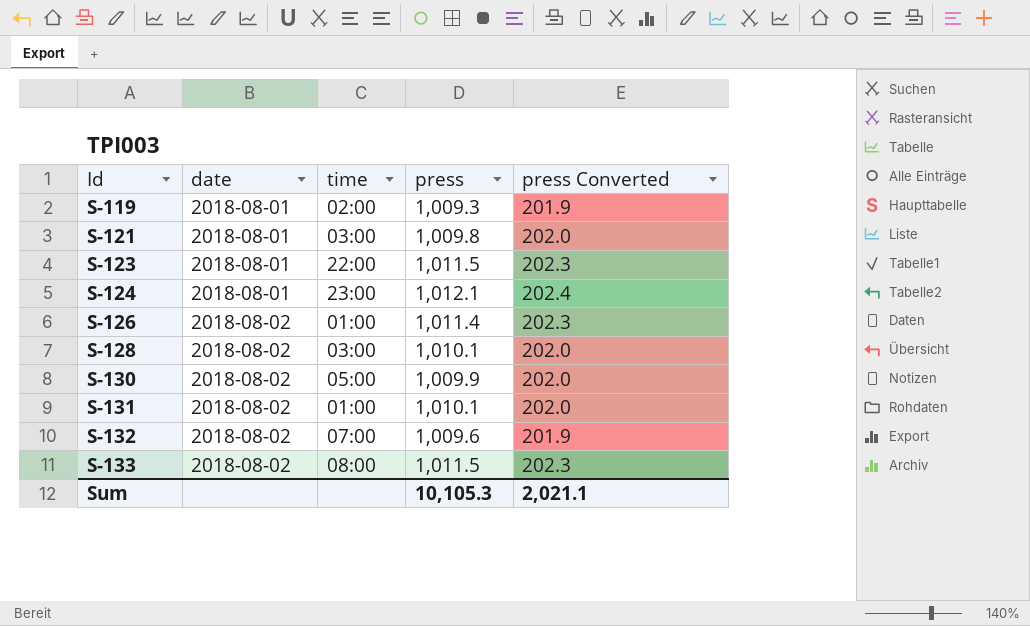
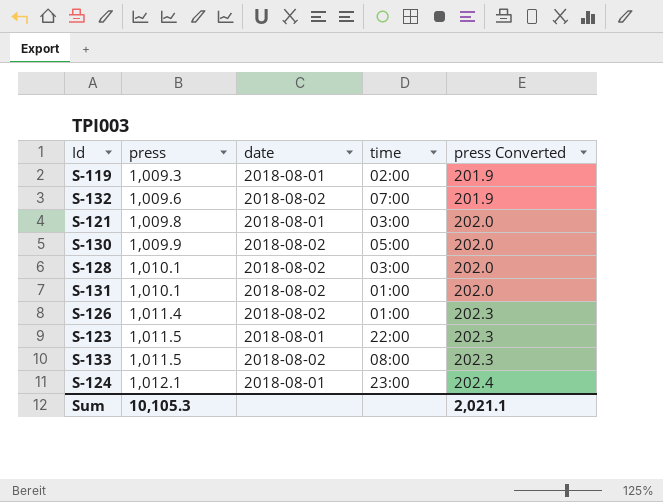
row order: Id ascending -> press ascending
column press | position: 4 -> 2

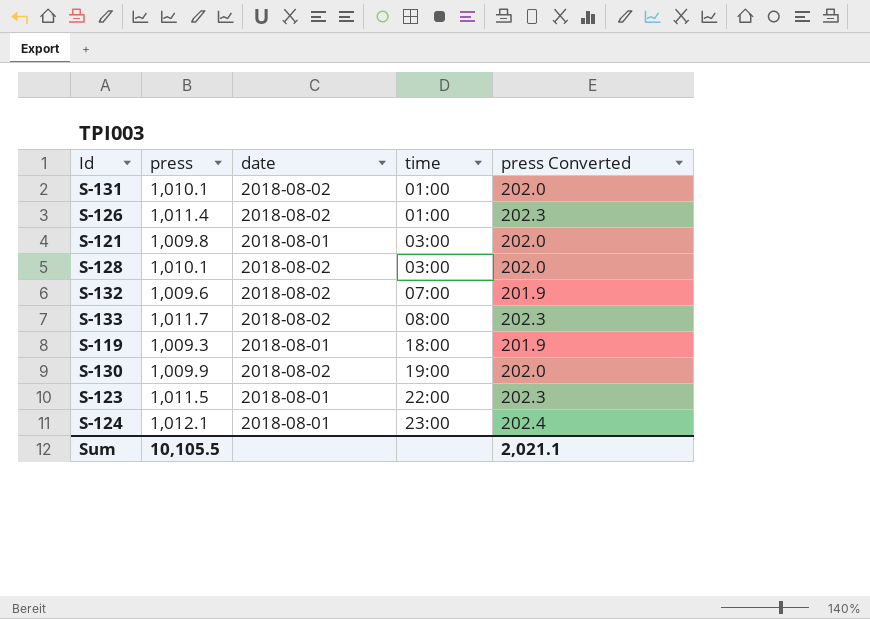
row order: press ascending -> time ascending
S-133 | press: 1,011.5 -> 1,011.7
S-119 | time: 02:00 -> 18:00
S-130 | time: 05:00 -> 19:00
Sum | press: 10,105.3 -> 10,105.5

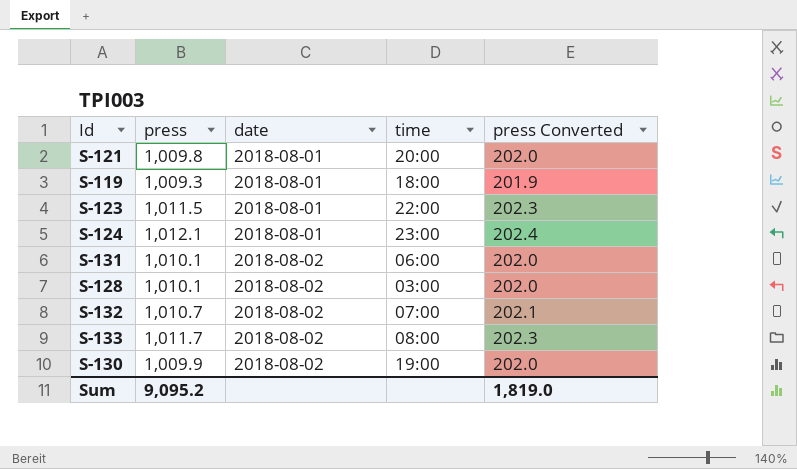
row order: time ascending -> date ascending
row S-126: 1,011.4 | 2018-08-02 | 01:00 | 202.3 -> none
S-121 | time: 03:00 -> 20:00
S-131 | time: 01:00 -> 06:00
S-132 | press: 1,009.6 -> 1,010.7
S-132 | press Converted: 201.9 -> 202.1
Sum | press: 10,105.5 -> 9,095.2
Sum | press Converted: 2,021.1 -> 1,819.0

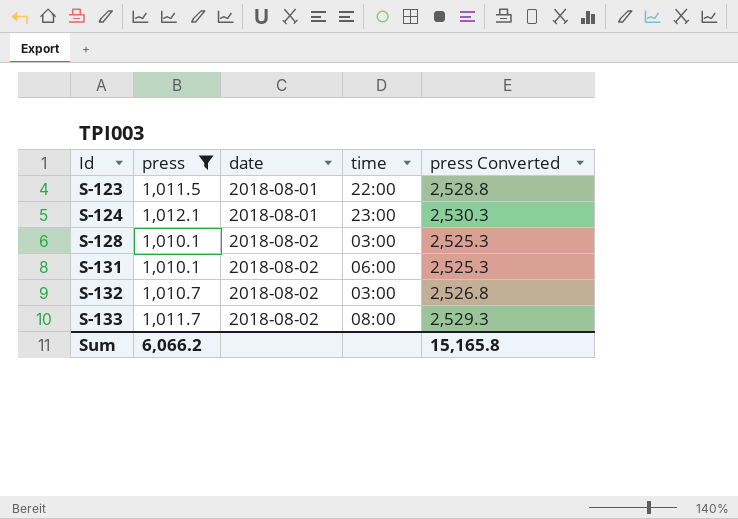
filter: none -> press >= 1,010.1
row order: date ascending -> Id ascending
column press Converted | formula: [press] * 0.2 -> [press] * 2.5
S-132 | time: 07:00 -> 03:00
Sum | press: 9,095.2 -> 6,066.2
Sum | press Converted: 1,819.0 -> 15,165.8

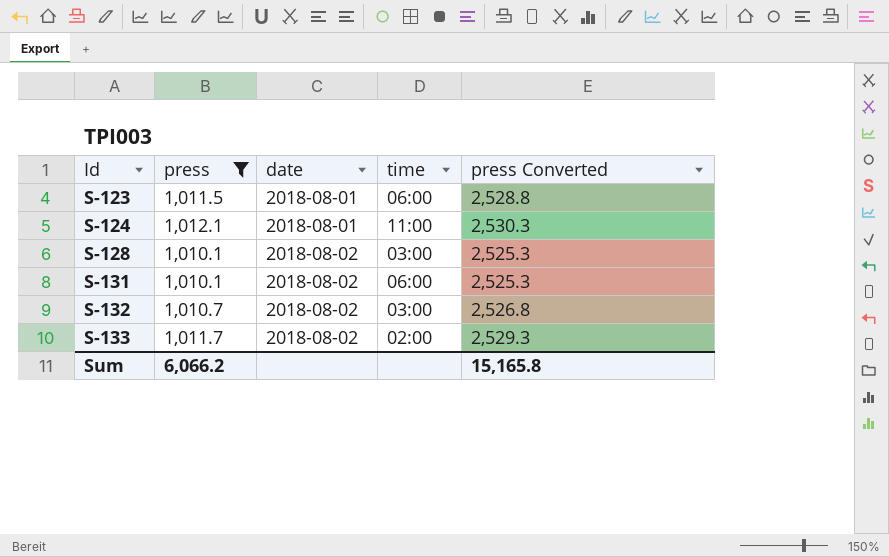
S-123 | time: 22:00 -> 06:00
S-124 | time: 23:00 -> 11:00
S-133 | time: 08:00 -> 02:00

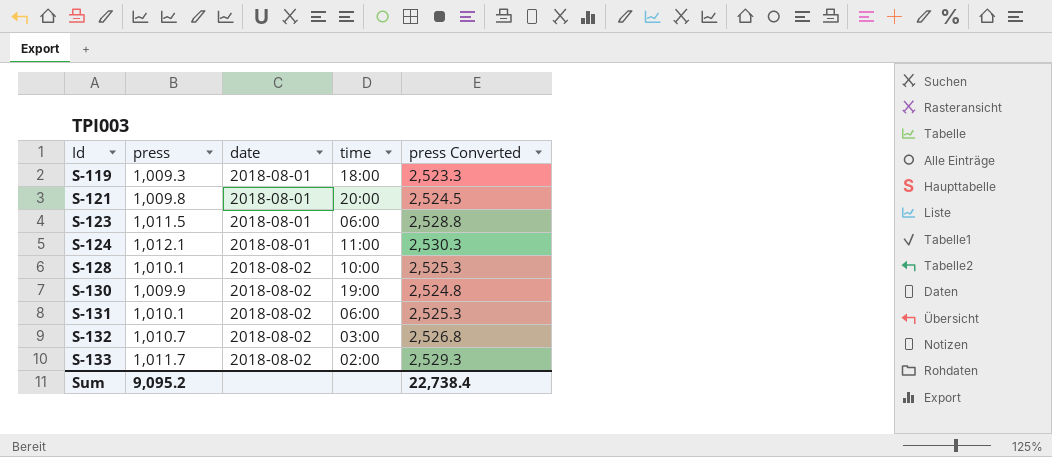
filter: press >= 1,010.1 -> none
S-128 | time: 03:00 -> 10:00
Sum | press: 6,066.2 -> 9,095.2
Sum | press Converted: 15,165.8 -> 22,738.4

